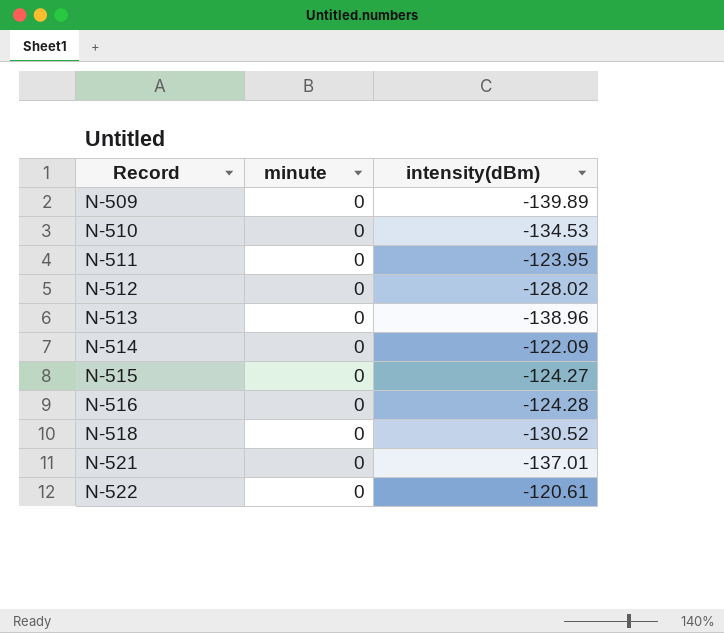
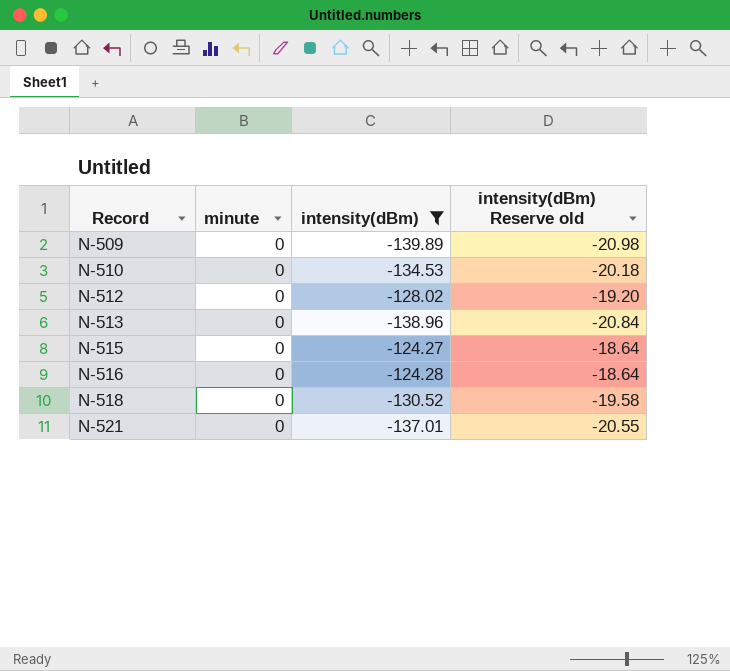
filter: none -> intensity(dBm) <= -124.27
column intensity(dBm) Reserve old | formula: none -> [intensity(dBm)] * 0.15

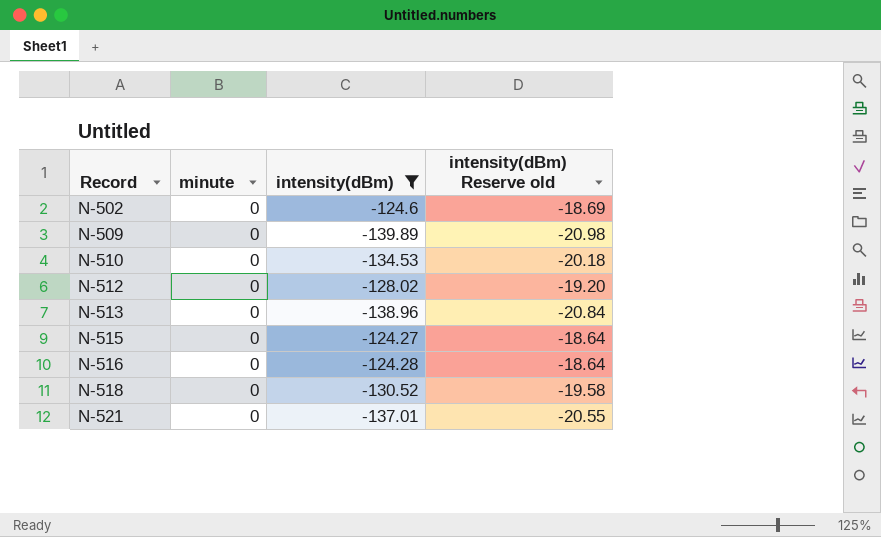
row N-502: none -> 0 | -124.6 | -18.69

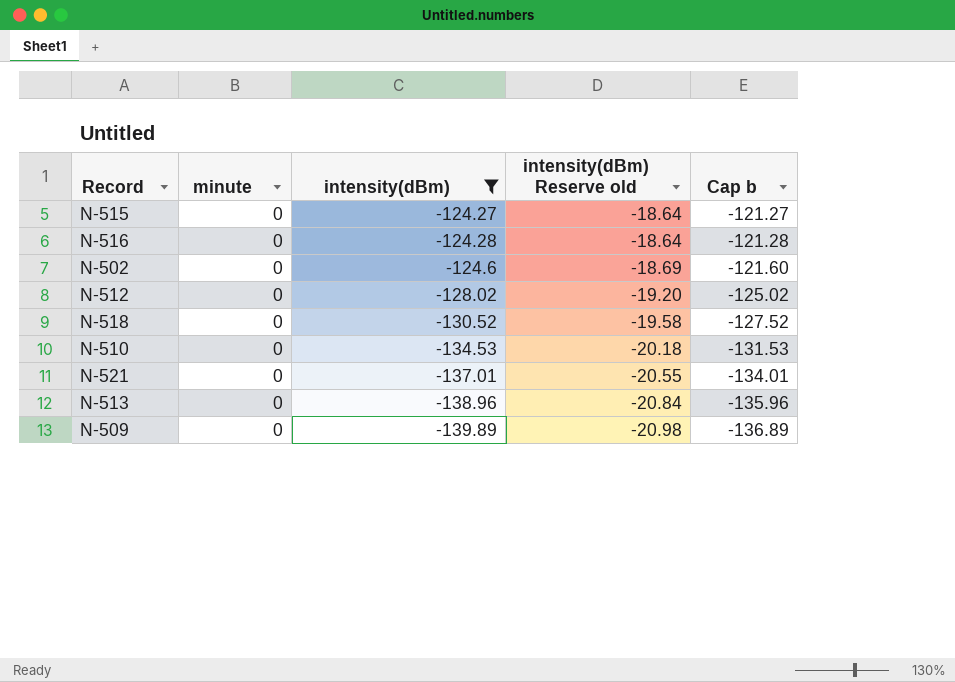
row order: Record ascending -> intensity(dBm) descending
column Cap b | formula: none -> [intensity(dBm)] + 3

